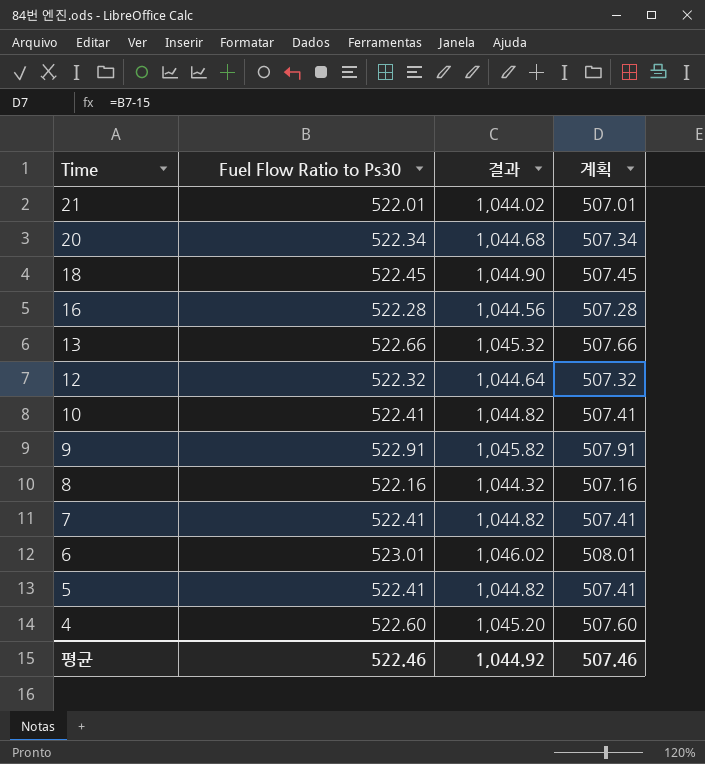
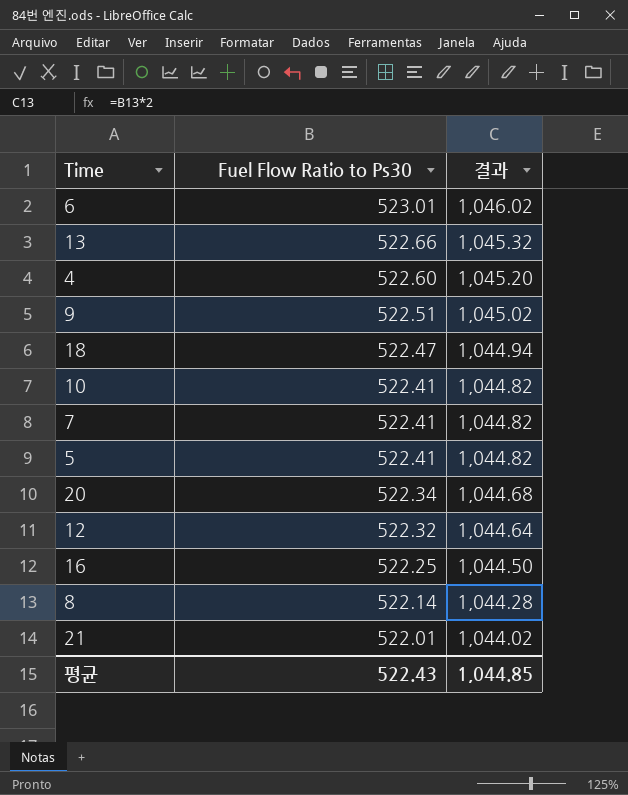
row order: Time descending -> Fuel Flow Ratio to Ps30 descending
column 계획 | formula: [Fuel Flow Ratio to Ps30] - 15 -> none
9 | Fuel Flow Ratio to Ps30: 522.91 -> 522.51
9 | 결과: 1,045.82 -> 1,045.02
18 | Fuel Flow Ratio to Ps30: 522.45 -> 522.47
18 | 결과: 1,044.90 -> 1,044.94
16 | Fuel Flow Ratio to Ps30: 522.28 -> 522.25
16 | 결과: 1,044.56 -> 1,044.50
8 | Fuel Flow Ratio to Ps30: 522.16 -> 522.14
8 | 결과: 1,044.32 -> 1,044.28
평균 | Fuel Flow Ratio to Ps30: 522.46 -> 522.43
평균 | 결과: 1,044.92 -> 1,044.85

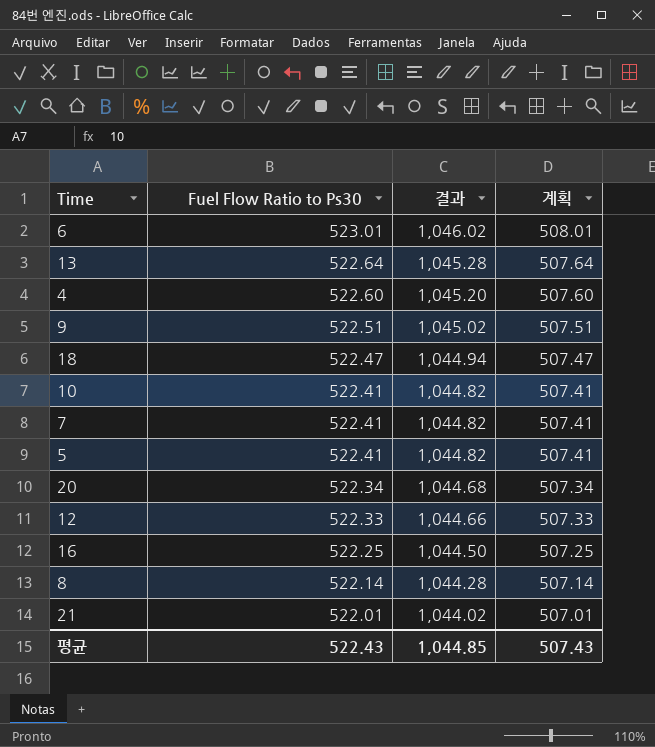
column 계획 | formula: none -> [Fuel Flow Ratio to Ps30] - 15
13 | Fuel Flow Ratio to Ps30: 522.66 -> 522.64
13 | 결과: 1,045.32 -> 1,045.28
12 | Fuel Flow Ratio to Ps30: 522.32 -> 522.33
12 | 결과: 1,044.64 -> 1,044.66

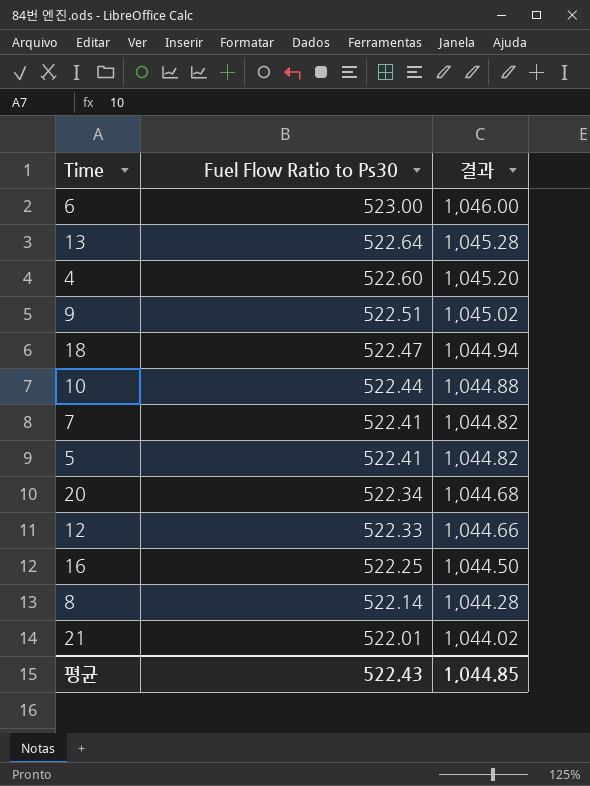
column 계획 | formula: [Fuel Flow Ratio to Ps30] - 15 -> none
6 | Fuel Flow Ratio to Ps30: 523.01 -> 523.00
6 | 결과: 1,046.02 -> 1,046.00
10 | Fuel Flow Ratio to Ps30: 522.41 -> 522.44
10 | 결과: 1,044.82 -> 1,044.88

